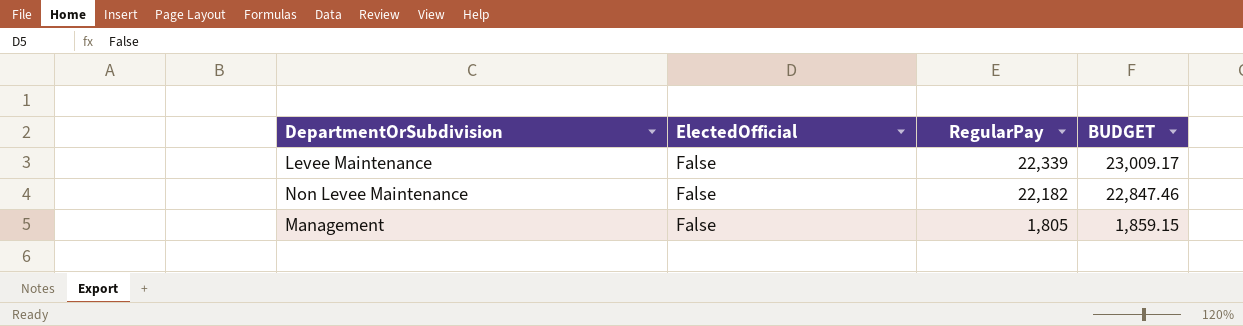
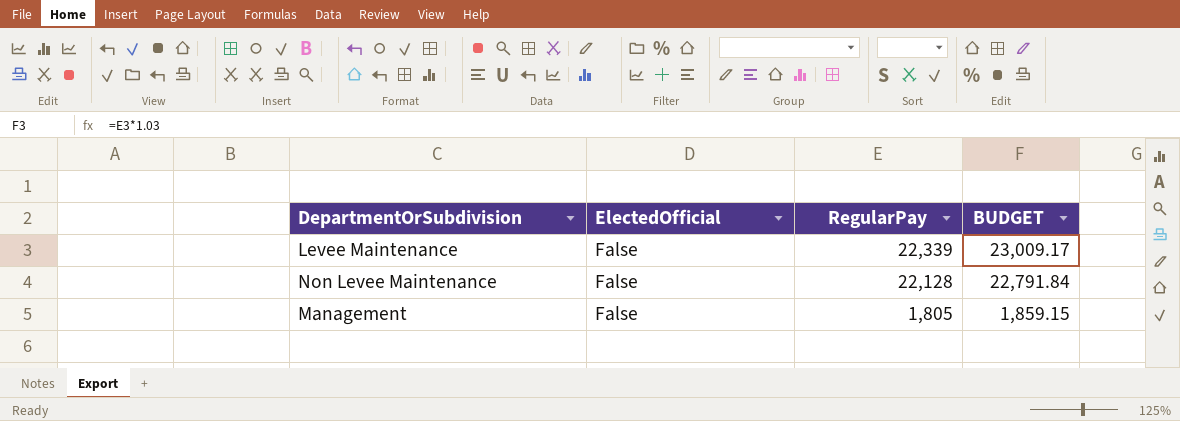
Non Levee Maintenance | RegularPay: 22,182 -> 22,128
Non Levee Maintenance | BUDGET: 22,847.46 -> 22,791.84

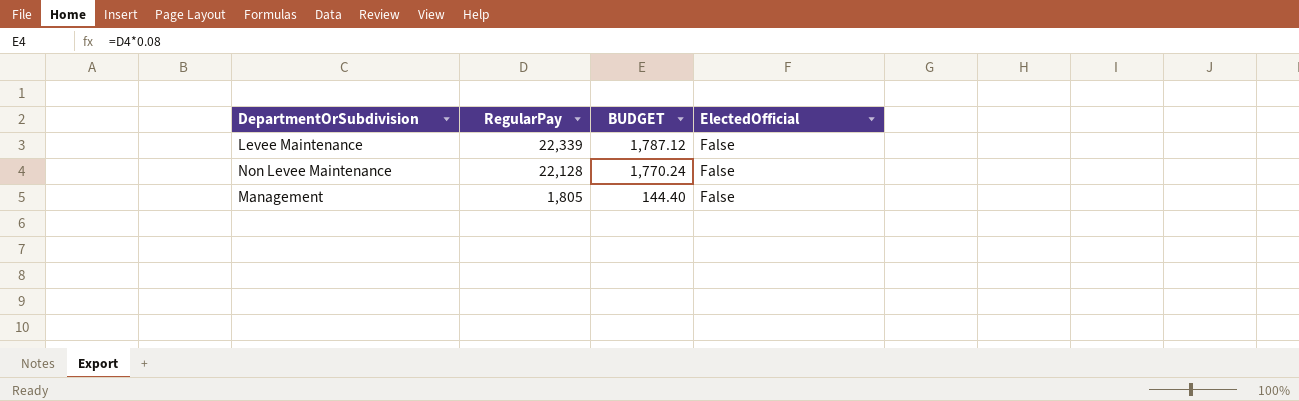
column BUDGET | formula: [RegularPay] * 1.03 -> [RegularPay] * 0.08
column ElectedOfficial | position: 2 -> 4

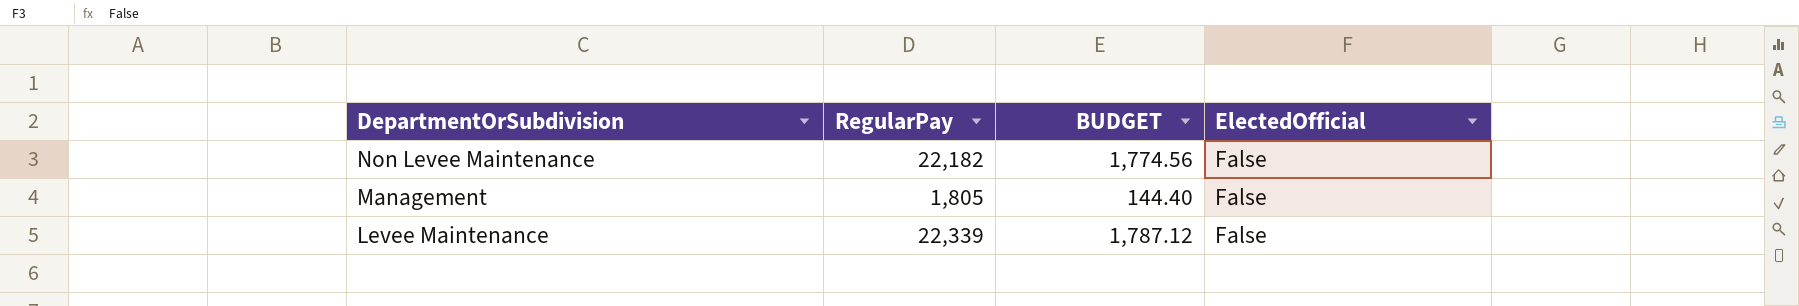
row order: RegularPay descending -> DepartmentOrSubdivision descending
Non Levee Maintenance | RegularPay: 22,128 -> 22,182
Non Levee Maintenance | BUDGET: 1,770.24 -> 1,774.56

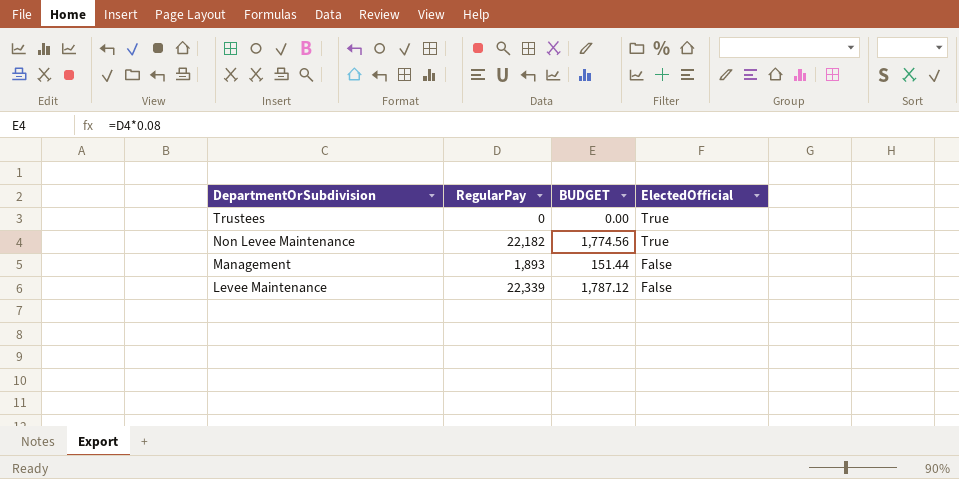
row Trustees: none -> 0 | 0.00 | True
Non Levee Maintenance | ElectedOfficial: False -> True
Management | RegularPay: 1,805 -> 1,893
Management | BUDGET: 144.40 -> 151.44

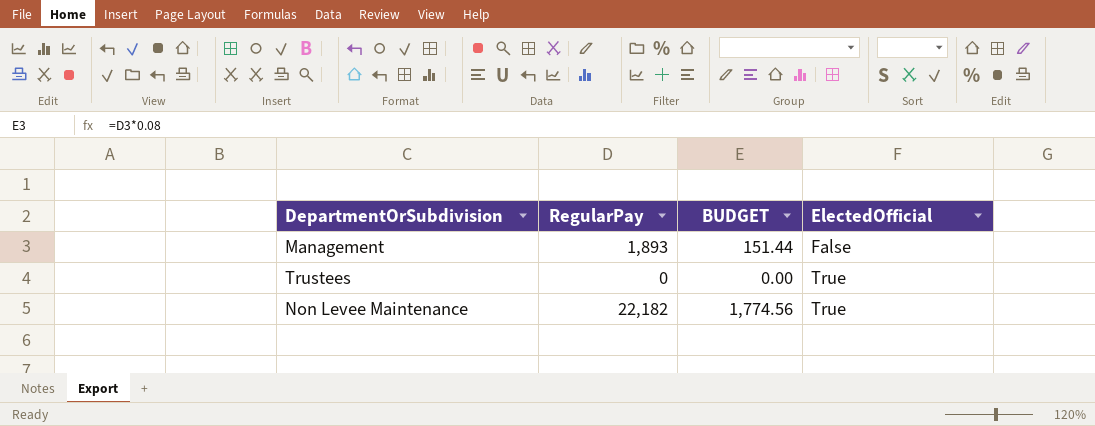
row order: DepartmentOrSubdivision descending -> ElectedOfficial ascending
row Levee Maintenance: 22,339 | 1,787.12 | False -> none

